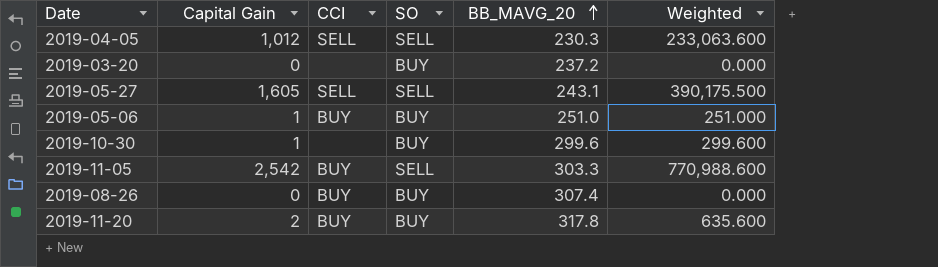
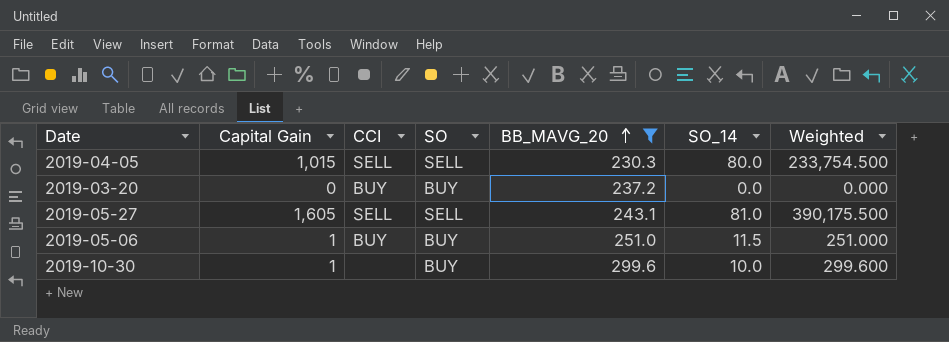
filter: none -> BB_MAVG_20 <= 299.6
column SO_14 | position: none -> 6
2019-04-05 | Capital Gain: 1,012 -> 1,015
2019-04-05 | Weighted: 233,063.600 -> 233,754.500
2019-03-20 | CCI: none -> BUY

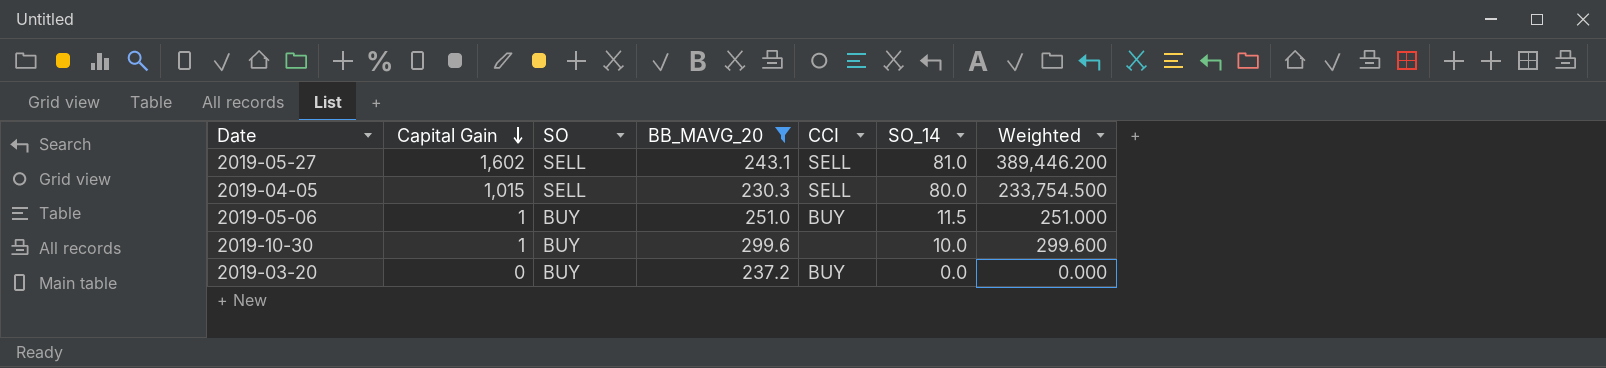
row order: BB_MAVG_20 ascending -> Capital Gain descending
column CCI | position: 3 -> 5
2019-05-27 | Capital Gain: 1,605 -> 1,602
2019-05-27 | Weighted: 390,175.500 -> 389,446.200

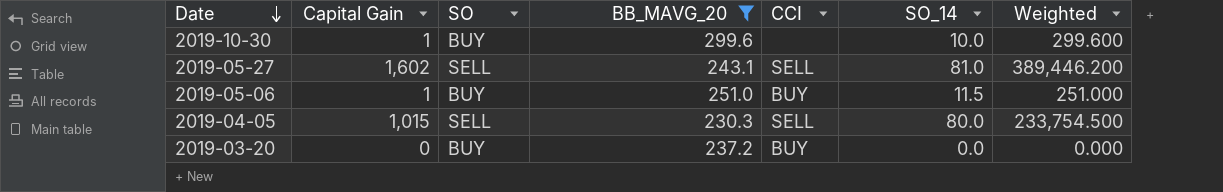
row order: Capital Gain descending -> Date descending

